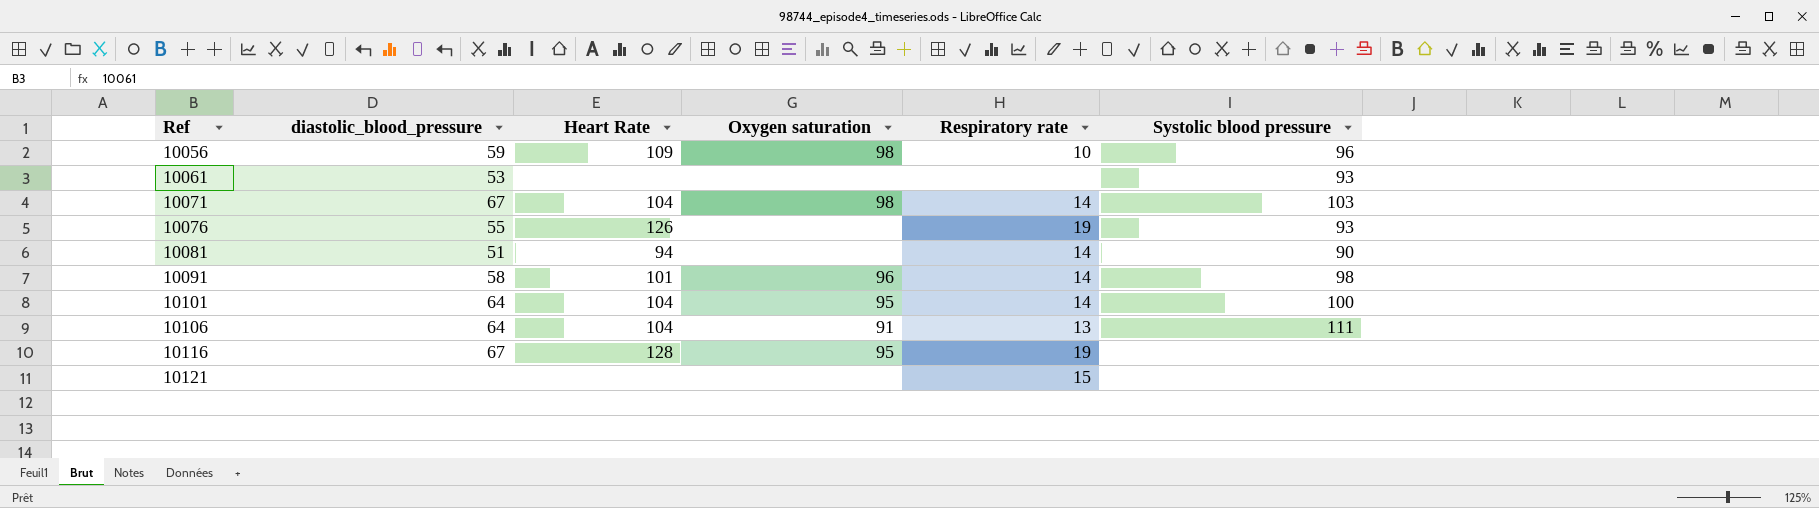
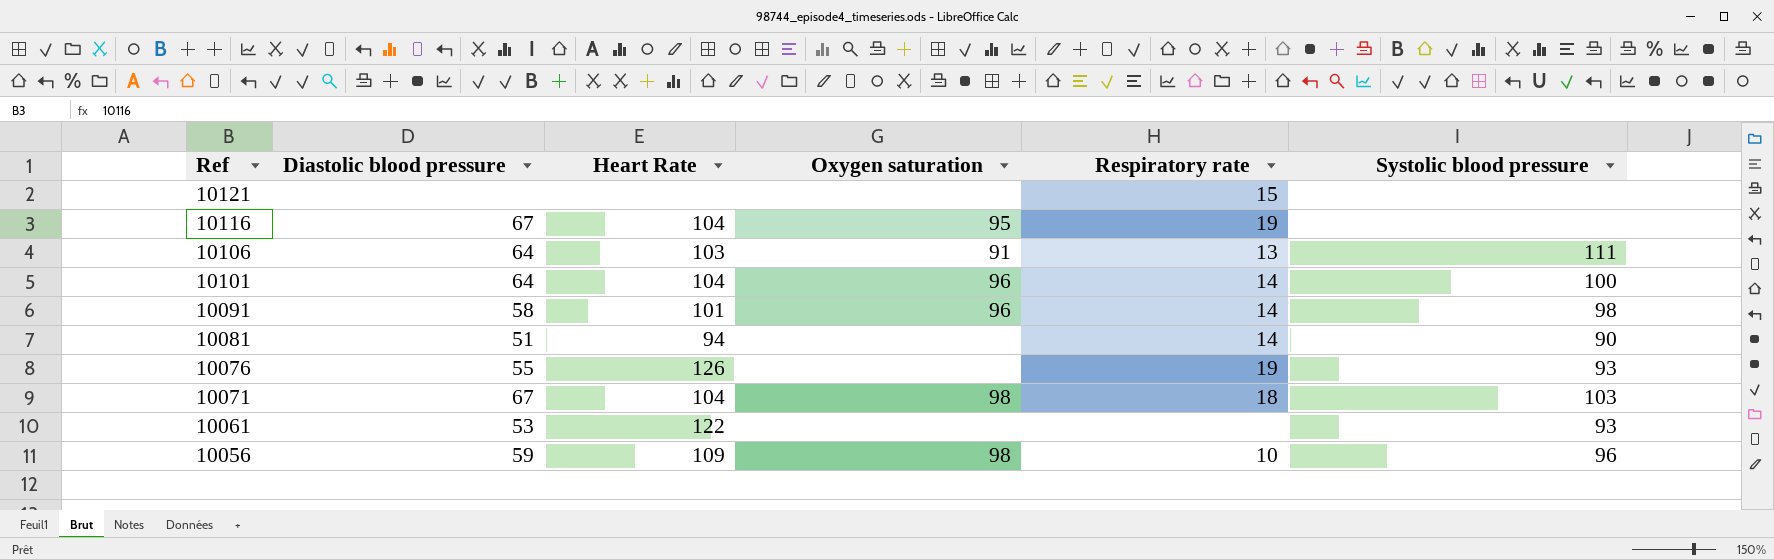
row order: Ref ascending -> Ref descending
column name: diastolic_blood_pressure -> Diastolic blood pressure
10116 | Heart Rate: 128 -> 104
10106 | Heart Rate: 104 -> 103
10101 | Oxygen saturation: 95 -> 96
10071 | Respiratory rate: 14 -> 18
10061 | Heart Rate: none -> 122

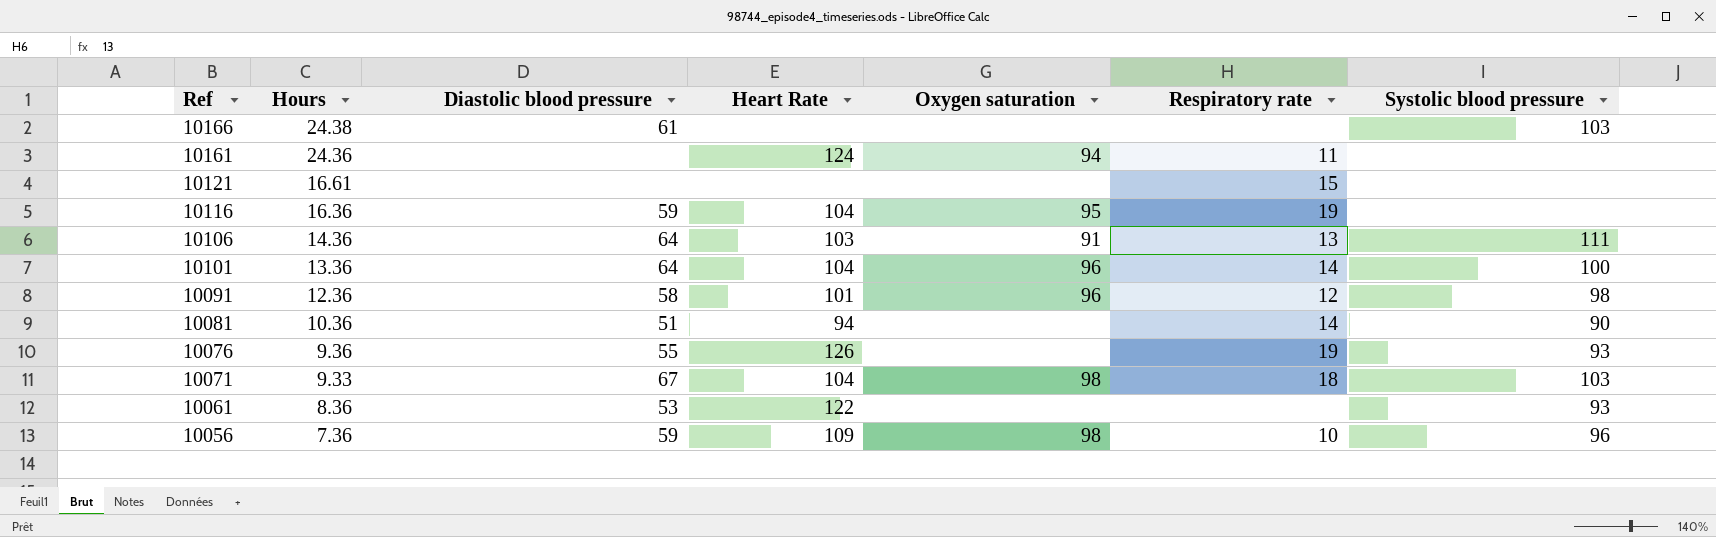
column Hours | position: none -> 2
row 10166: none -> 24.38 | 61 | none | none | none | 103
row 10161: none -> 24.36 | none | 124 | 94 | 11 | none
10116 | Diastolic blood pressure: 67 -> 59
10091 | Respiratory rate: 14 -> 12

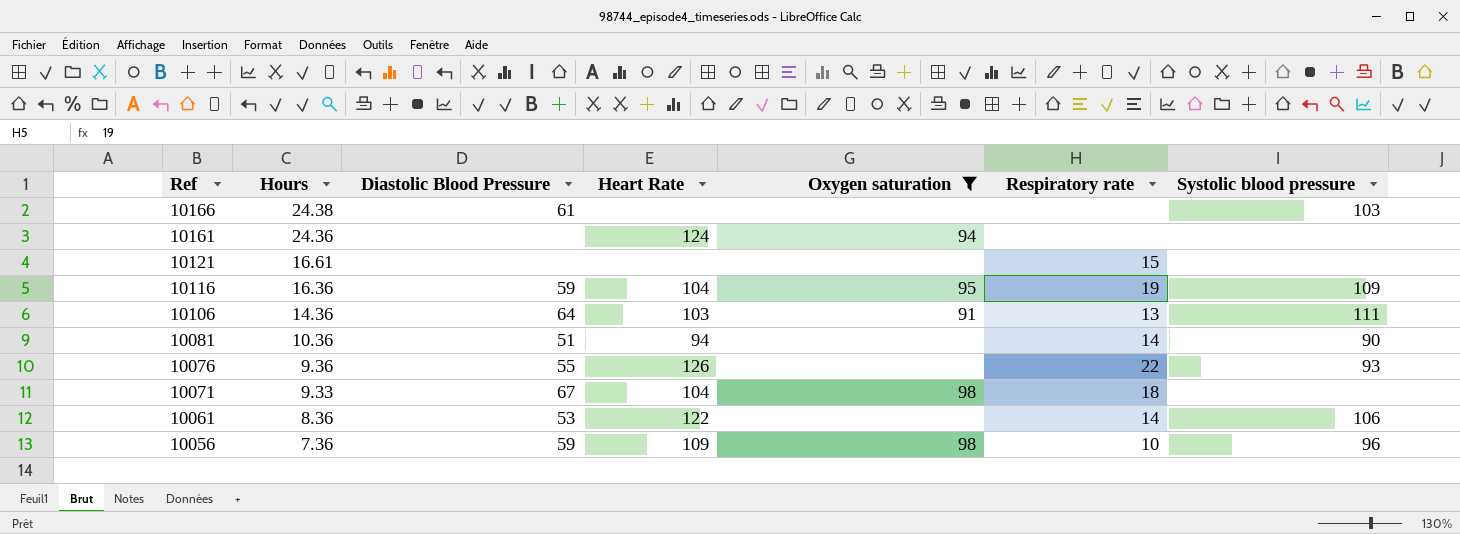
filter: none -> Oxygen saturation != 96
column name: Diastolic blood pressure -> Diastolic Blood Pressure
10161 | Respiratory rate: 11 -> none
10116 | Systolic blood pressure: none -> 109
10076 | Respiratory rate: 19 -> 22
10071 | Systolic blood pressure: 103 -> none
10061 | Respiratory rate: none -> 14
10061 | Systolic blood pressure: 93 -> 106

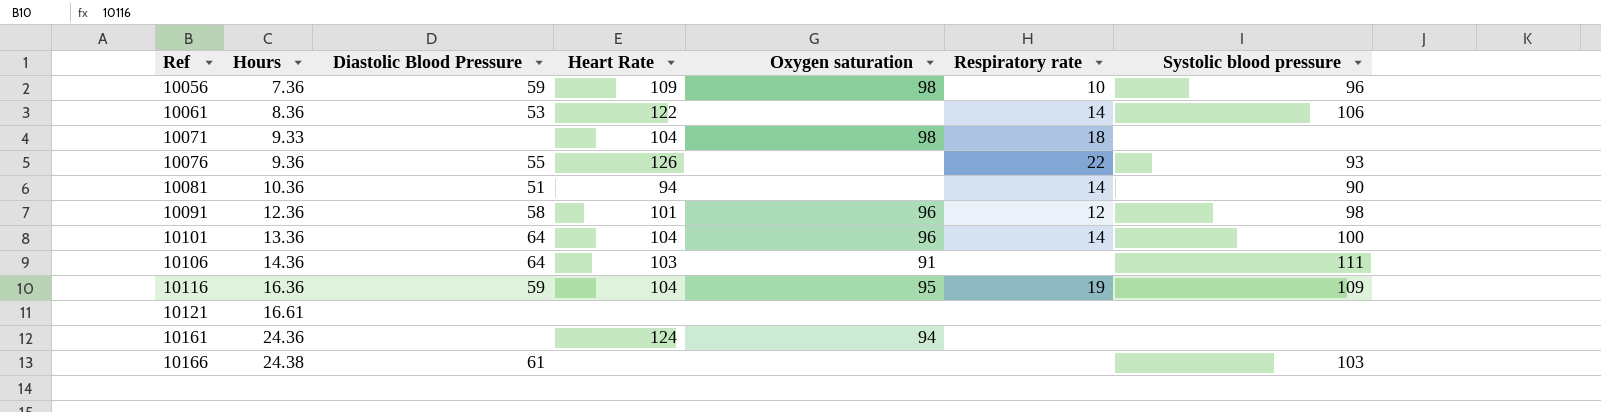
filter: Oxygen saturation != 96 -> none
row order: Ref descending -> Ref ascending
10071 | Diastolic Blood Pressure: 67 -> none
10106 | Respiratory rate: 13 -> none
10121 | Respiratory rate: 15 -> none

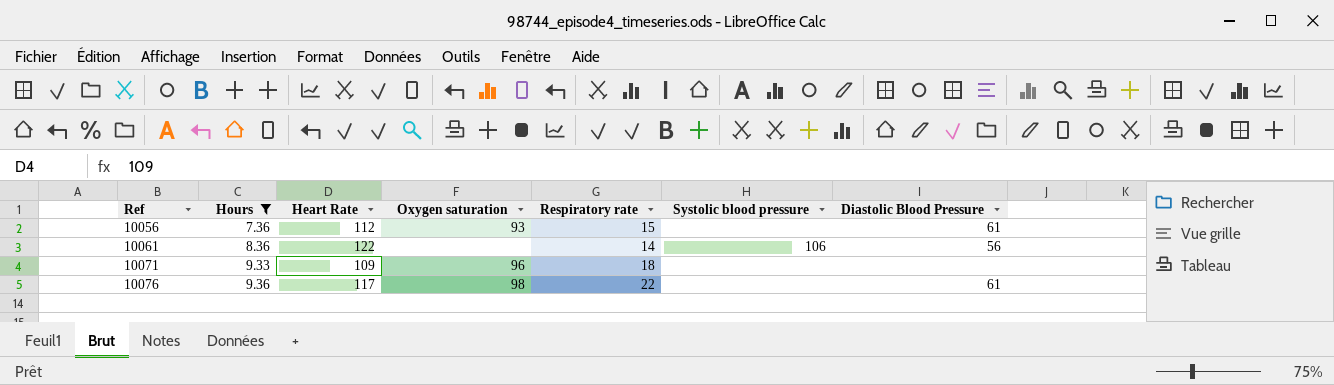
filter: none -> Hours <= 9.36
column Diastolic Blood Pressure | position: 3 -> 7
10056 | Heart Rate: 109 -> 112
10056 | Oxygen saturation: 98 -> 93
10056 | Respiratory rate: 10 -> 15
10056 | Systolic blood pressure: 96 -> none
10056 | Diastolic Blood Pressure: 59 -> 61
10061 | Diastolic Blood Pressure: 53 -> 56
10071 | Heart Rate: 104 -> 109
10071 | Oxygen saturation: 98 -> 96
10076 | Heart Rate: 126 -> 117
10076 | Oxygen saturation: none -> 98
10076 | Systolic blood pressure: 93 -> none
10076 | Diastolic Blood Pressure: 55 -> 61

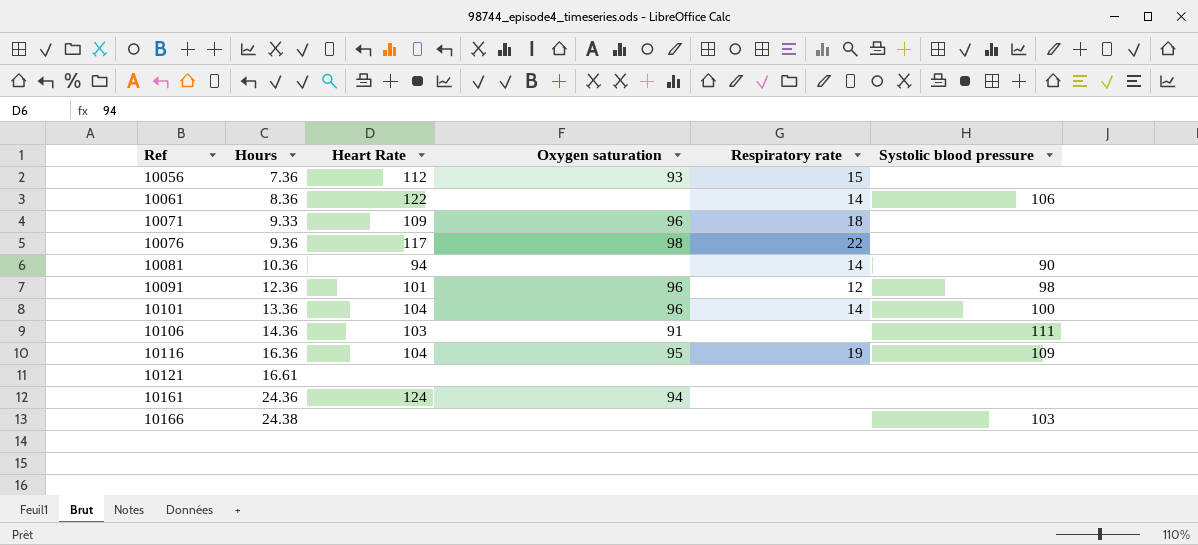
filter: Hours <= 9.36 -> none
column Diastolic Blood Pressure | position: 7 -> none

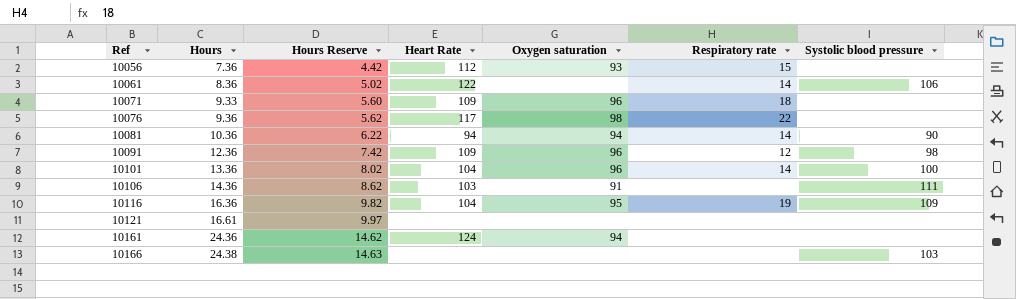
column Hours Reserve | formula: none -> [Hours] * 0.6
10081 | Oxygen saturation: none -> 94
10091 | Heart Rate: 101 -> 109

